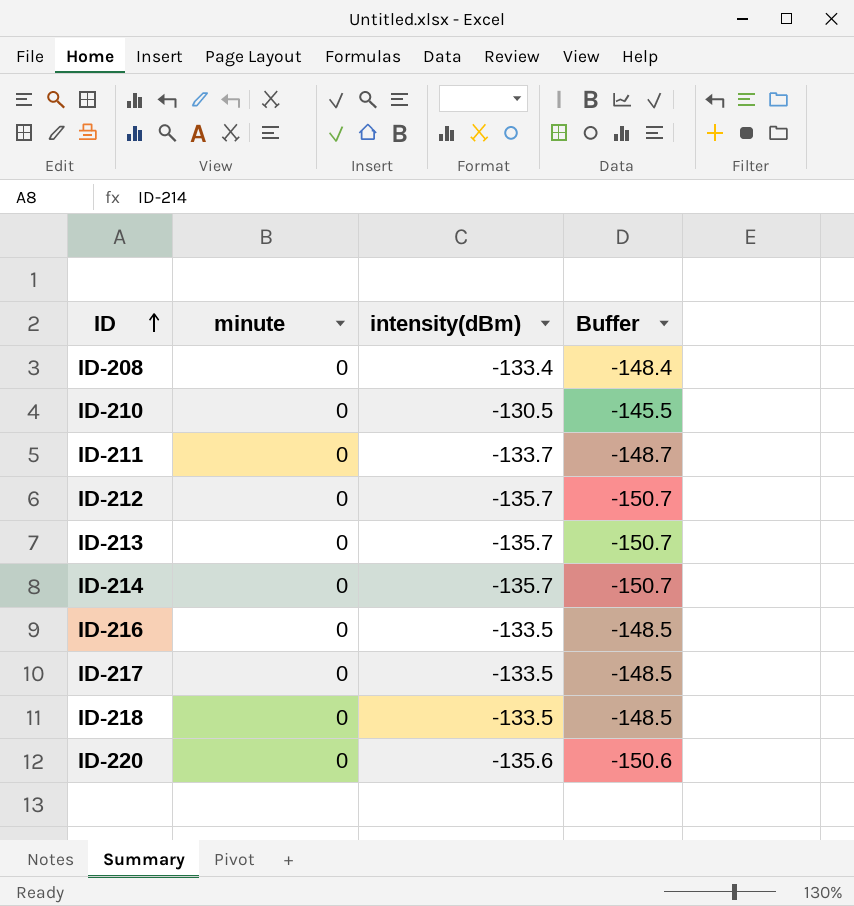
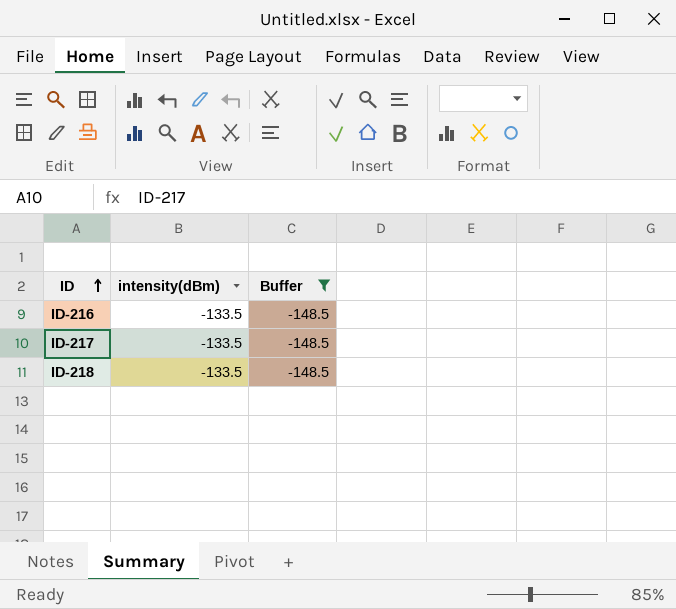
filter: none -> Buffer = -148.5
column minute | position: 2 -> none

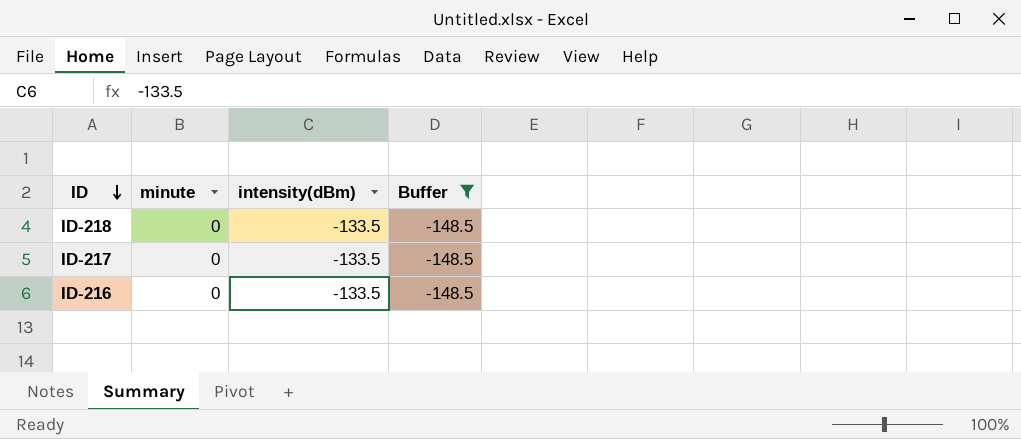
row order: ID ascending -> ID descending
column minute | position: none -> 2

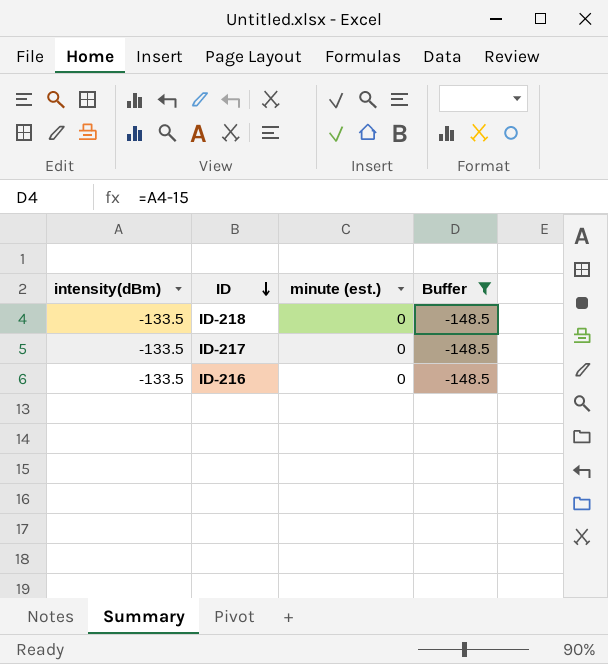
column intensity(dBm) | position: 3 -> 1
column name: minute -> minute (est.)

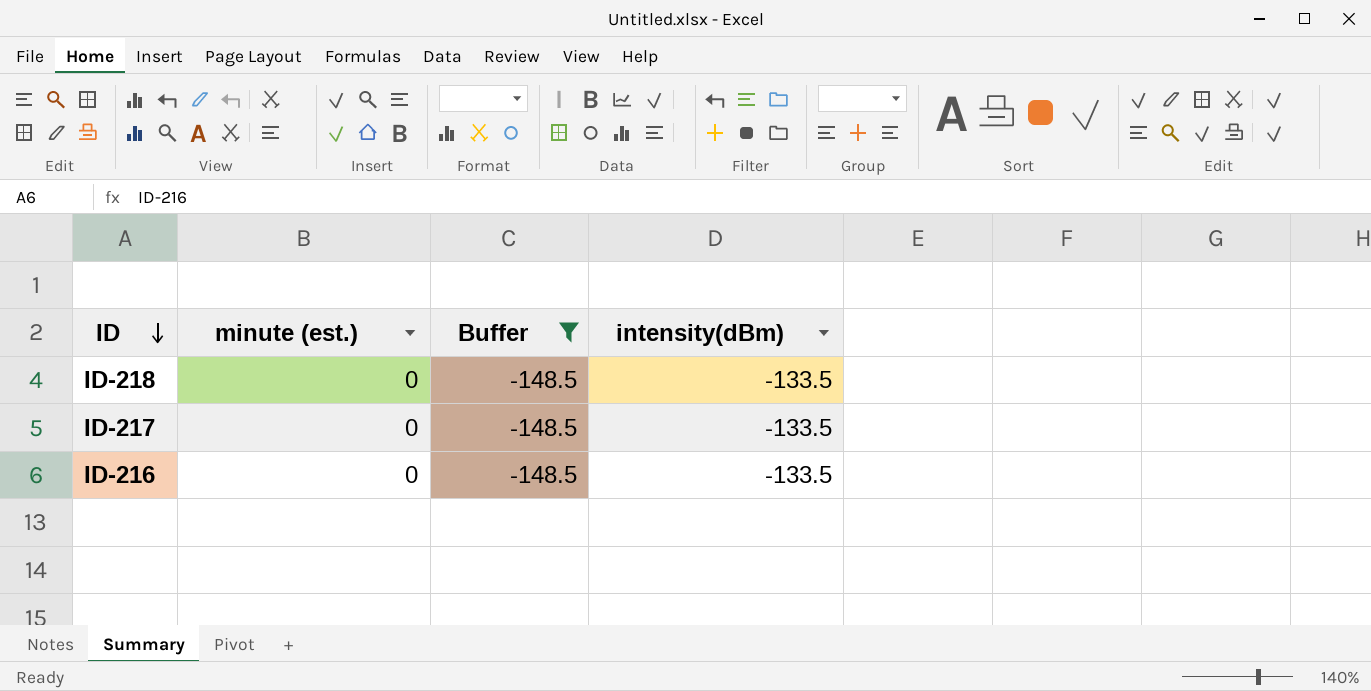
column intensity(dBm) | position: 1 -> 4

